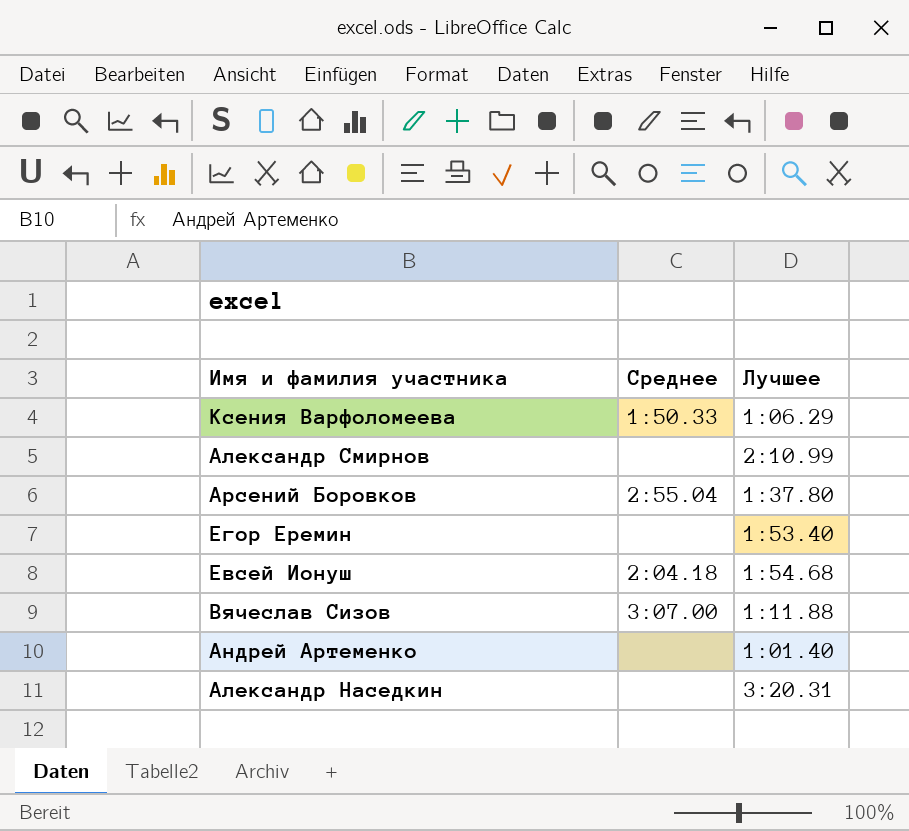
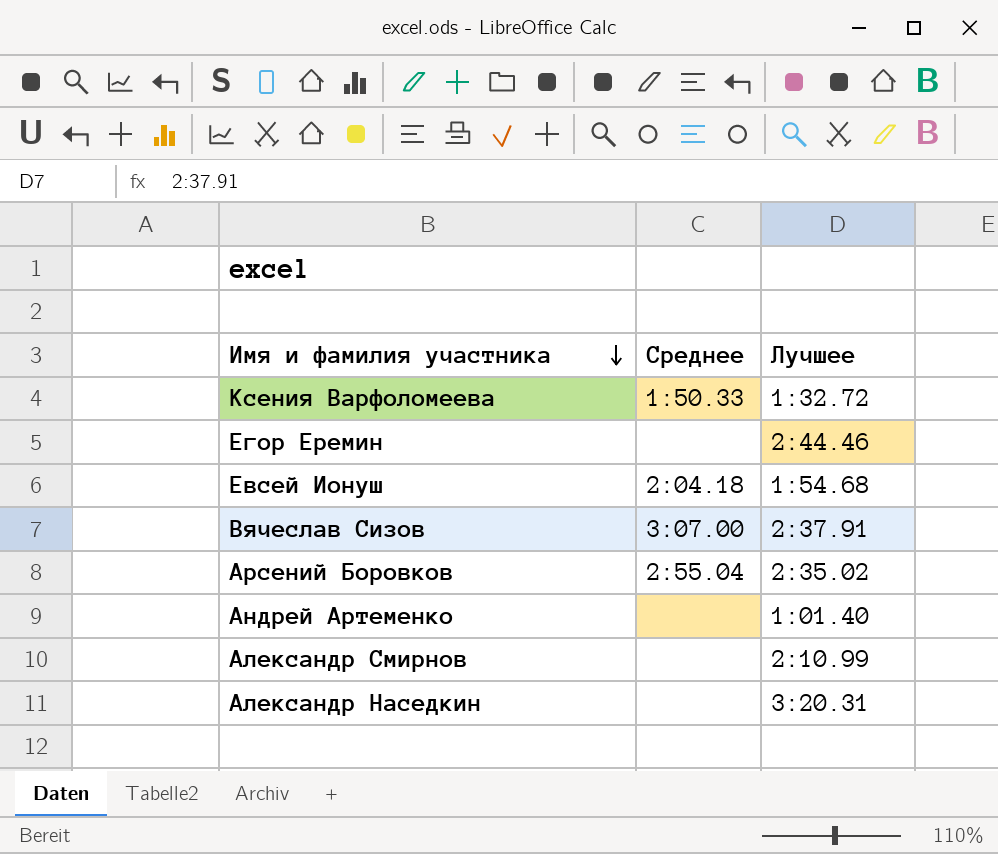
row order: none -> Имя и фамилия участника descending
Ксения Варфоломеева | Лучшее: 1:06.29 -> 1:32.72
Егор Еремин | Лучшее: 1:53.40 -> 2:44.46
Вячеслав Сизов | Лучшее: 1:11.88 -> 2:37.91
Арсений Боровков | Лучшее: 1:37.80 -> 2:35.02

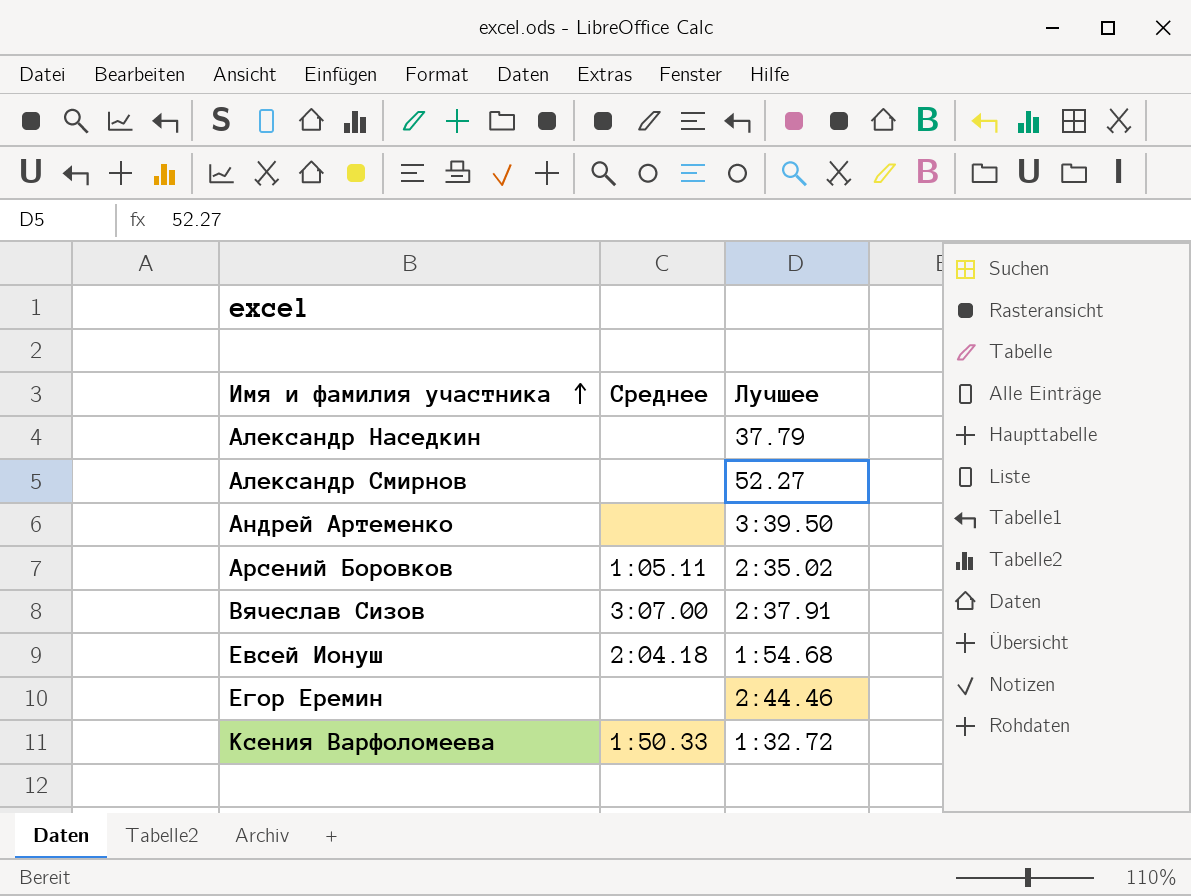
row order: Имя и фамилия участника descending -> Имя и фамилия участника ascending
Александр Наседкин | Лучшее: 3:20.31 -> 37.79
Александр Смирнов | Лучшее: 2:10.99 -> 52.27
Андрей Артеменко | Лучшее: 1:01.40 -> 3:39.50
Арсений Боровков | Среднее: 2:55.04 -> 1:05.11

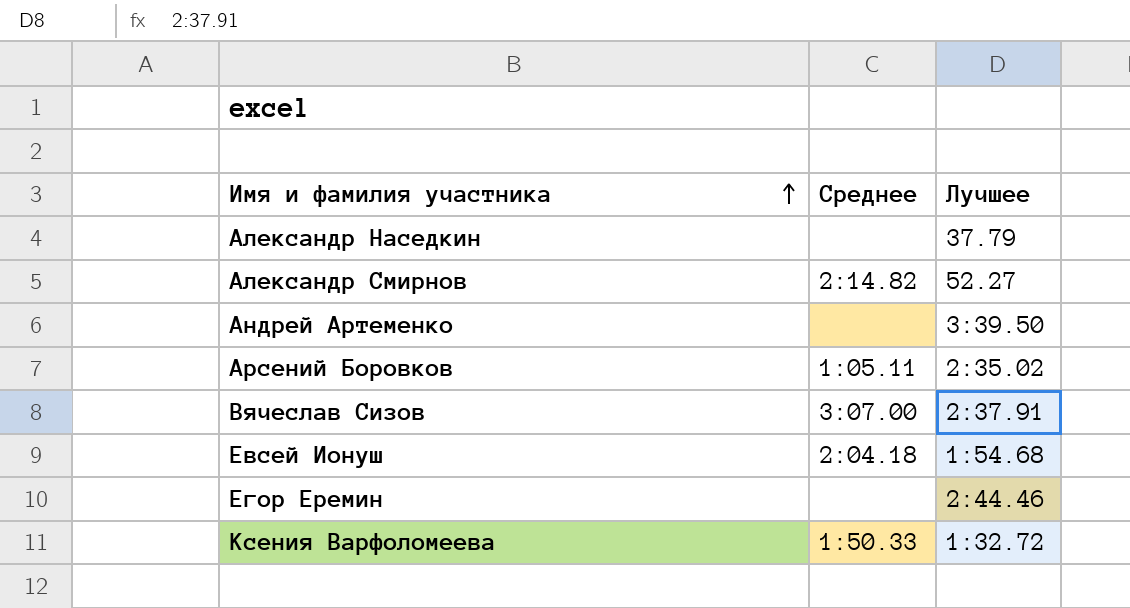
Александр Смирнов | Среднее: none -> 2:14.82

